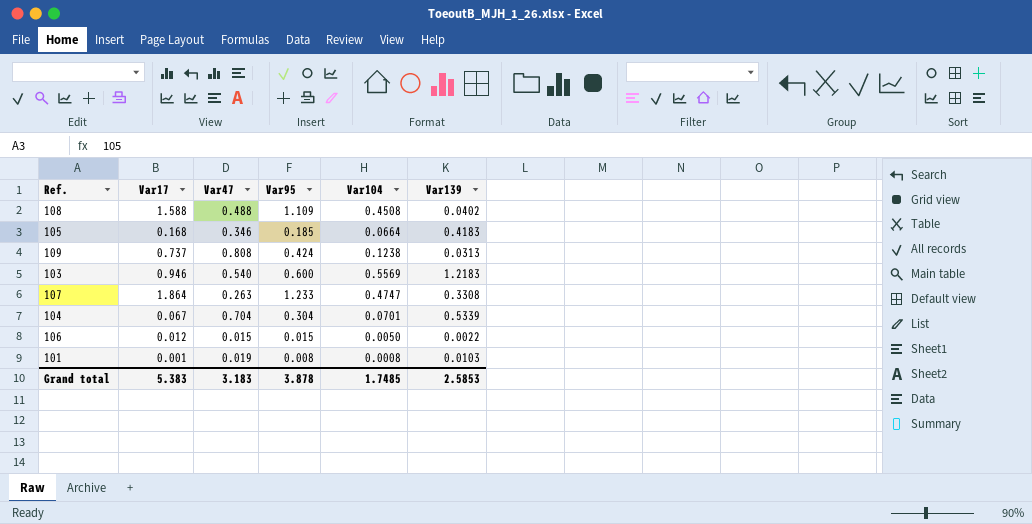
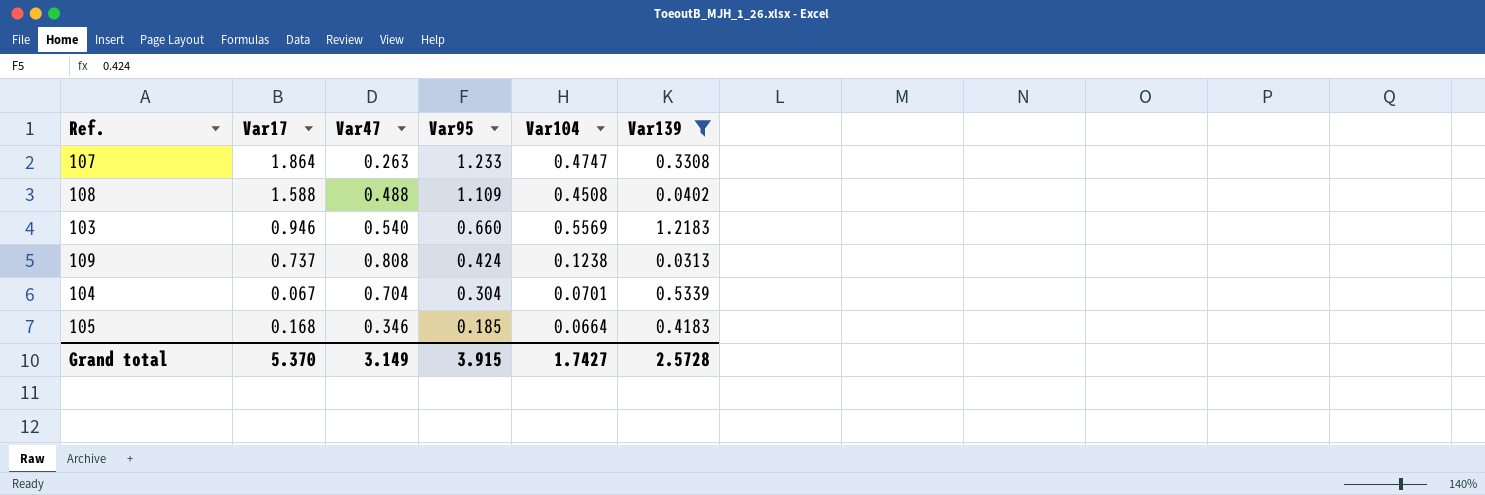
filter: none -> Var139 >= 0.0313
row order: none -> Var95 descending
103 | Var95: 0.600 -> 0.660
Grand total | Var17: 5.383 -> 5.370
Grand total | Var47: 3.183 -> 3.149
Grand total | Var95: 3.878 -> 3.915
Grand total | Var104: 1.7485 -> 1.7427
Grand total | Var139: 2.5853 -> 2.5728

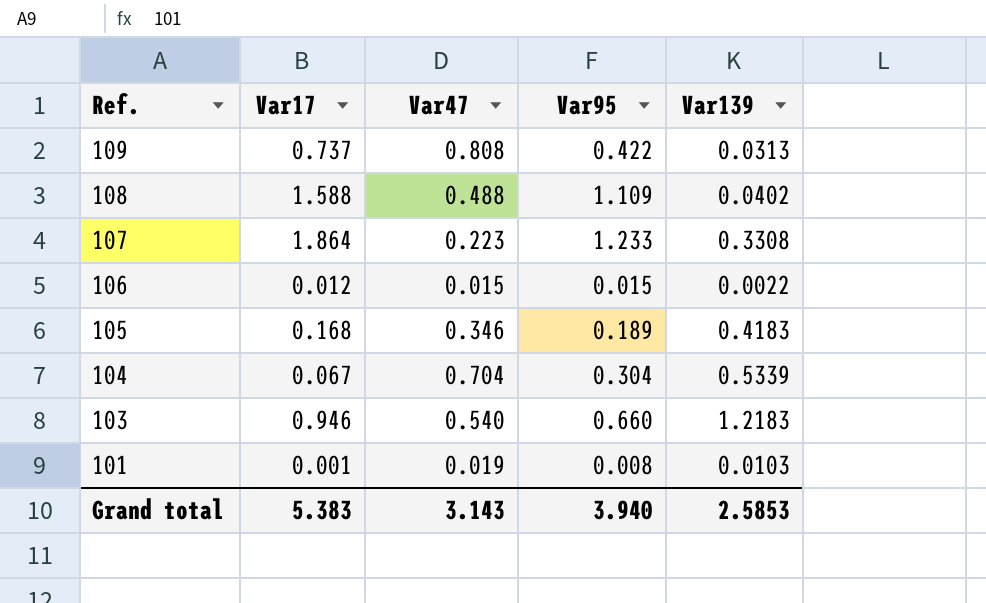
filter: Var139 >= 0.0313 -> none
row order: Var95 descending -> Ref. descending
column Var104 | position: 5 -> none
109 | Var95: 0.424 -> 0.422
107 | Var47: 0.263 -> 0.223
105 | Var95: 0.185 -> 0.189
Grand total | Var17: 5.370 -> 5.383
Grand total | Var47: 3.149 -> 3.143
Grand total | Var95: 3.915 -> 3.940
Grand total | Var139: 2.5728 -> 2.5853

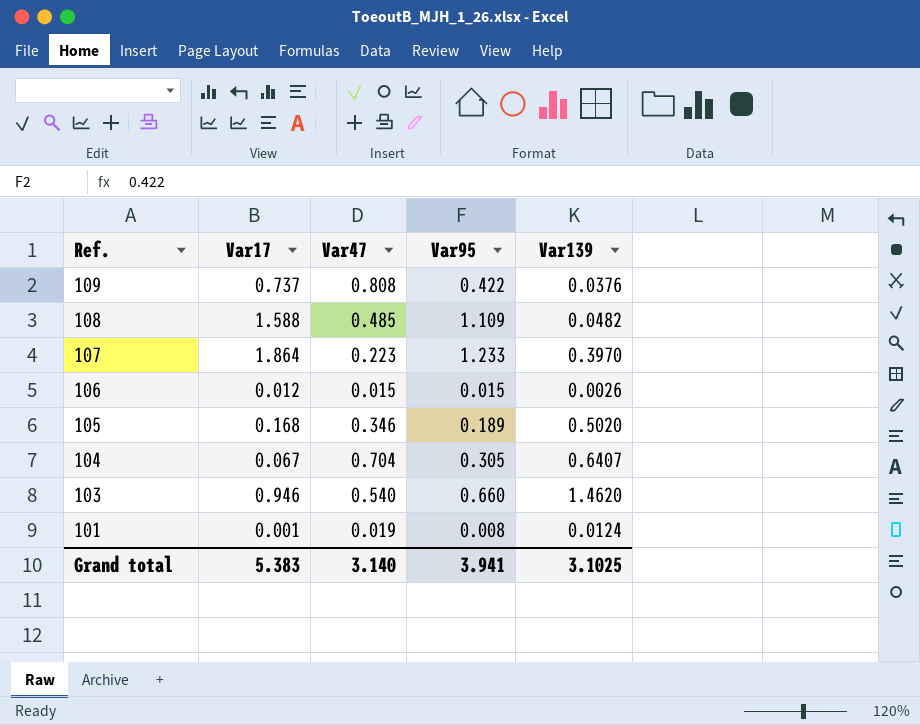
109 | Var139: 0.0313 -> 0.0376
108 | Var47: 0.488 -> 0.485
108 | Var139: 0.0402 -> 0.0482
107 | Var139: 0.3308 -> 0.3970
106 | Var139: 0.0022 -> 0.0026
105 | Var139: 0.4183 -> 0.5020
104 | Var95: 0.304 -> 0.305
104 | Var139: 0.5339 -> 0.6407
103 | Var139: 1.2183 -> 1.4620
101 | Var139: 0.0103 -> 0.0124
Grand total | Var47: 3.143 -> 3.140
Grand total | Var95: 3.940 -> 3.941
Grand total | Var139: 2.5853 -> 3.1025

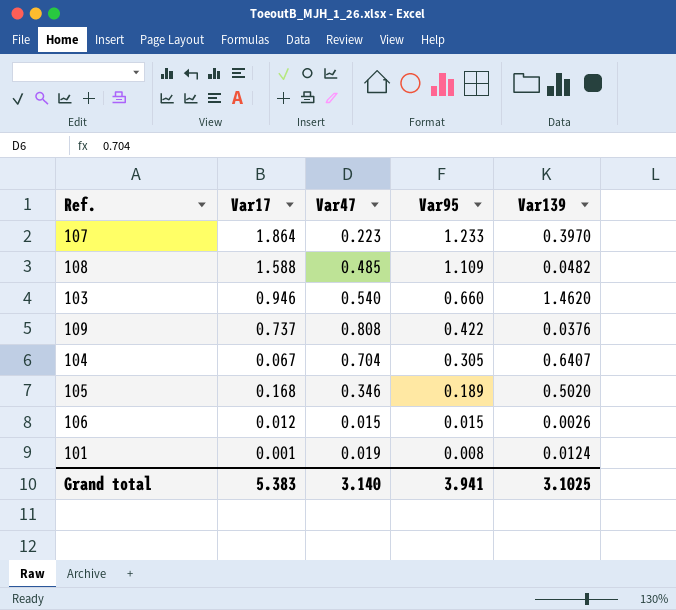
row order: Ref. descending -> Var95 descending

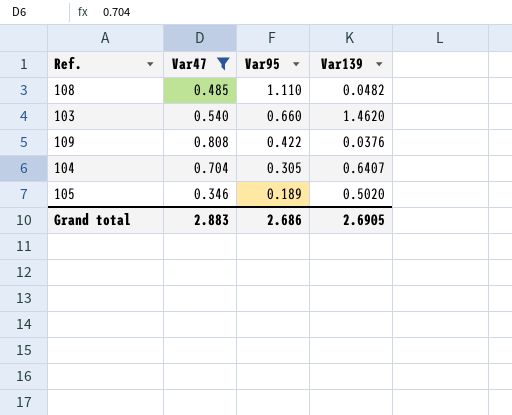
filter: none -> Var47 >= 0.346
column Var17 | position: 2 -> none
108 | Var95: 1.109 -> 1.110
Grand total | Var47: 3.140 -> 2.883
Grand total | Var95: 3.941 -> 2.686
Grand total | Var139: 3.1025 -> 2.6905

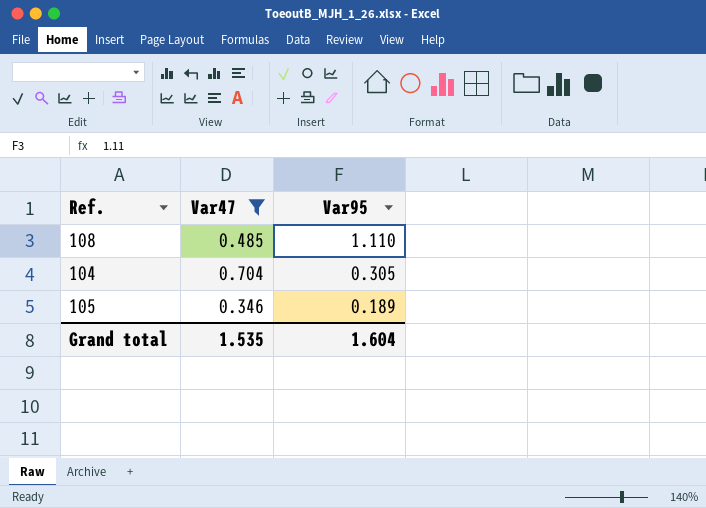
column Var139 | position: 4 -> none
row 103: 0.540 | 0.660 | 1.4620 -> none
row 109: 0.808 | 0.422 | 0.0376 -> none
Grand total | Var47: 2.883 -> 1.535
Grand total | Var95: 2.686 -> 1.604

